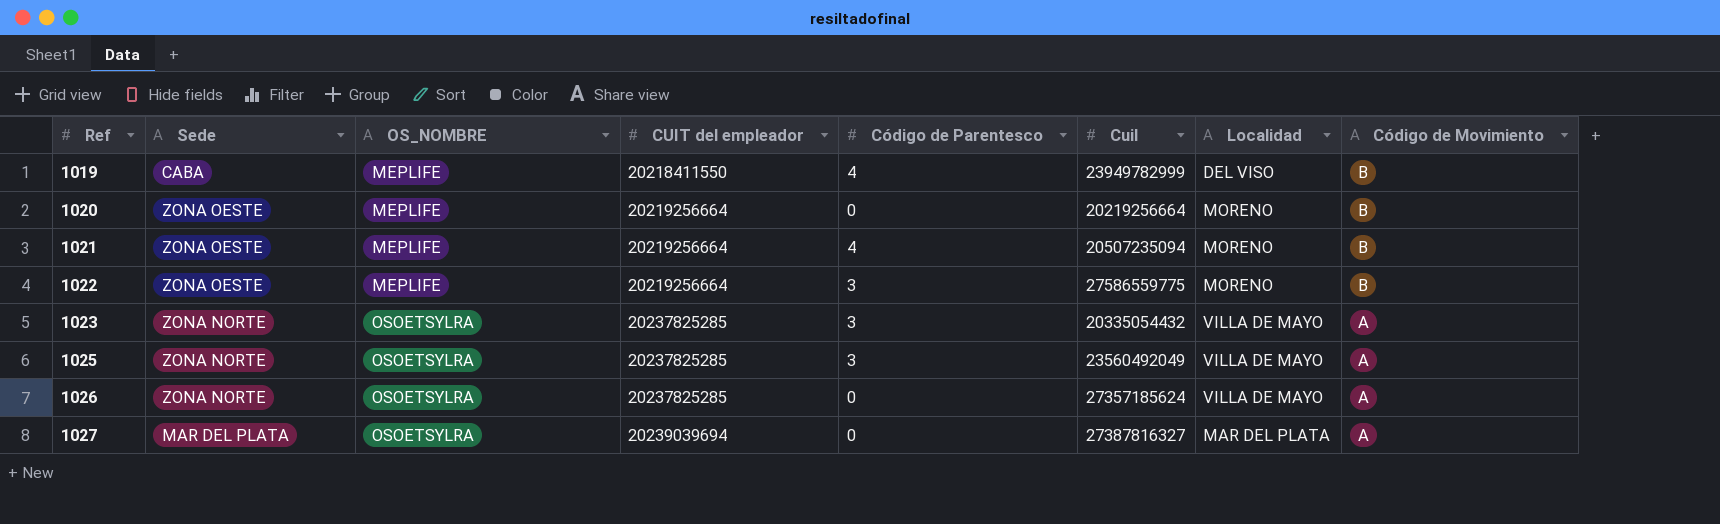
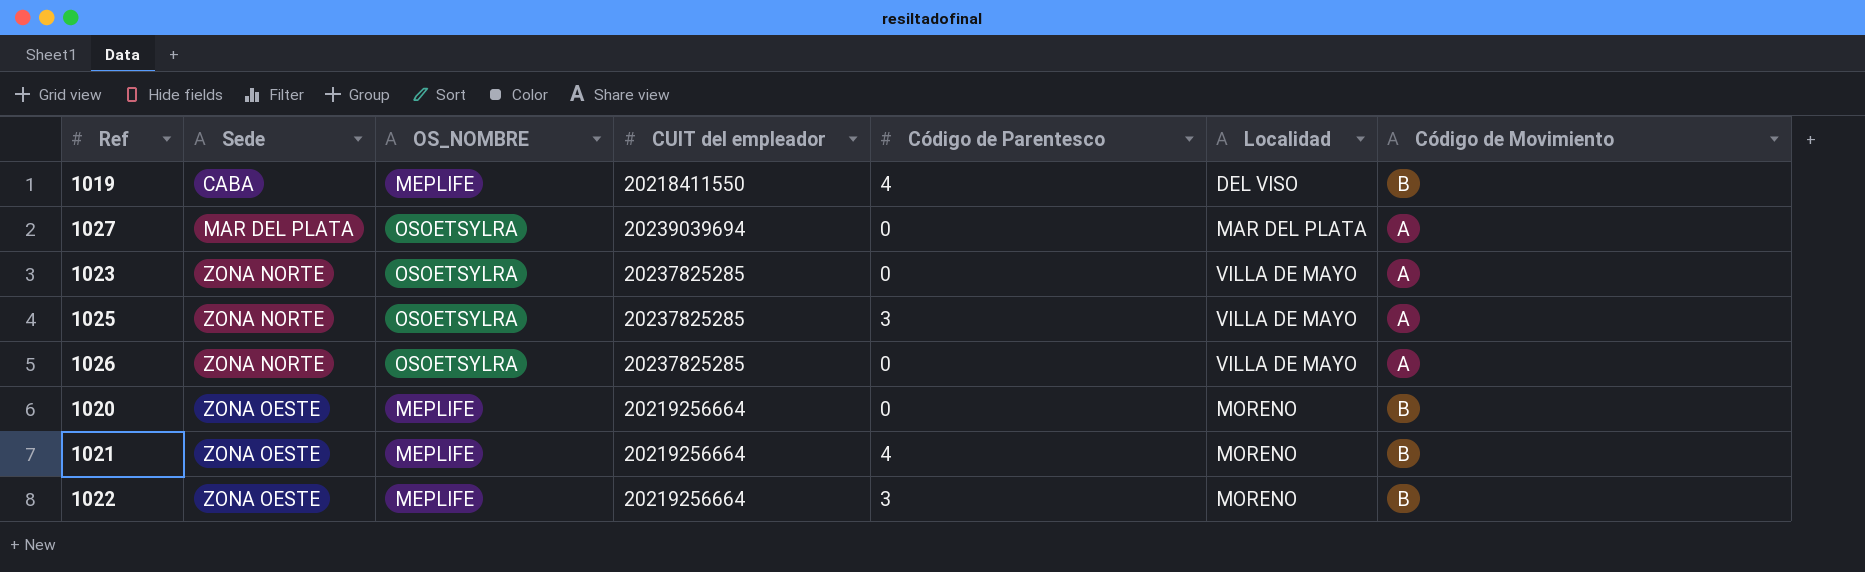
row order: Ref ascending -> Sede ascending
column Cuil | position: 6 -> none
1023 | Código de Parentesco: 3 -> 0

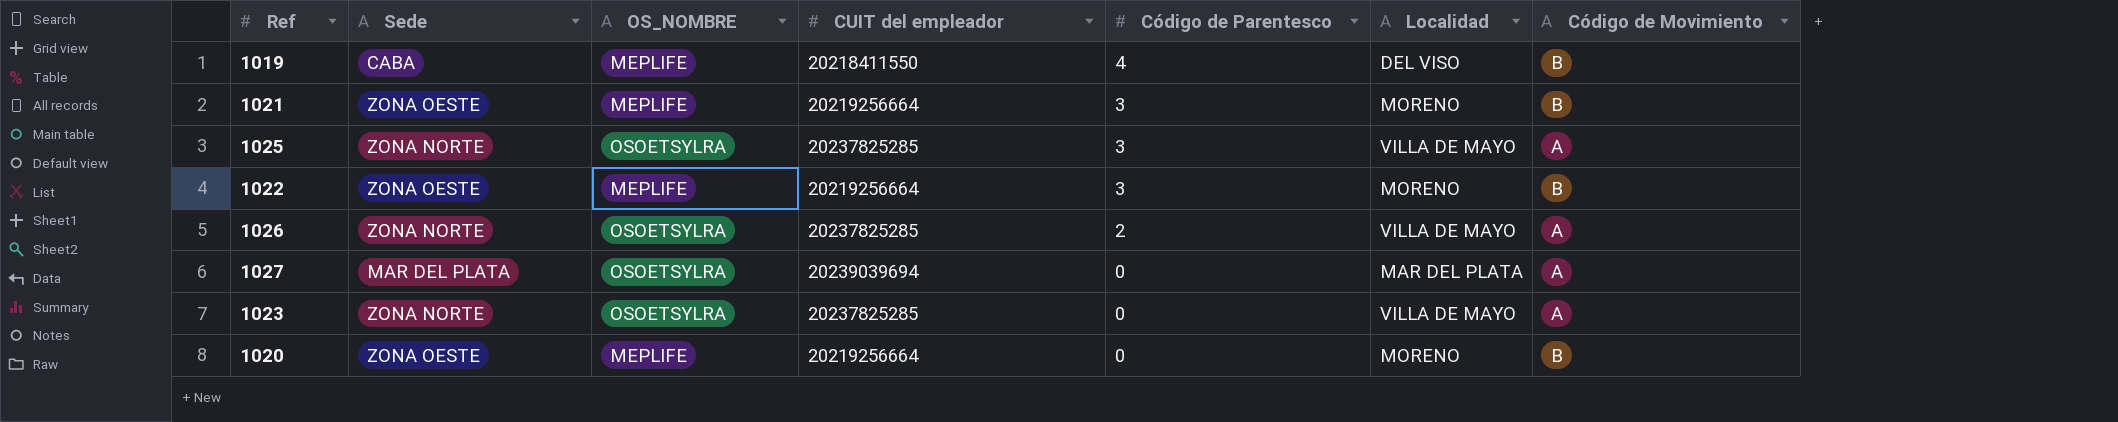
row order: Sede ascending -> Código de Parentesco descending
1021 | Código de Parentesco: 4 -> 3
1026 | Código de Parentesco: 0 -> 2

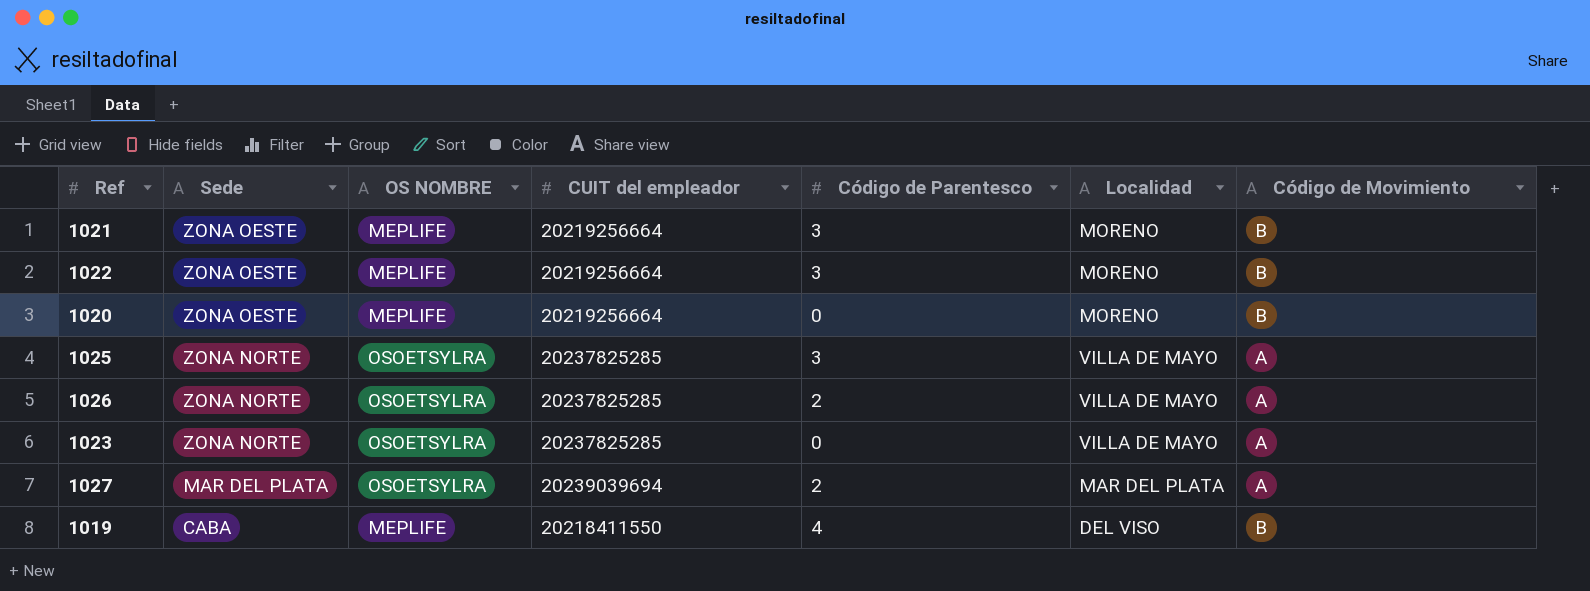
row order: Código de Parentesco descending -> Sede descending
column name: OS_NOMBRE -> OS NOMBRE
1027 | Código de Parentesco: 0 -> 2

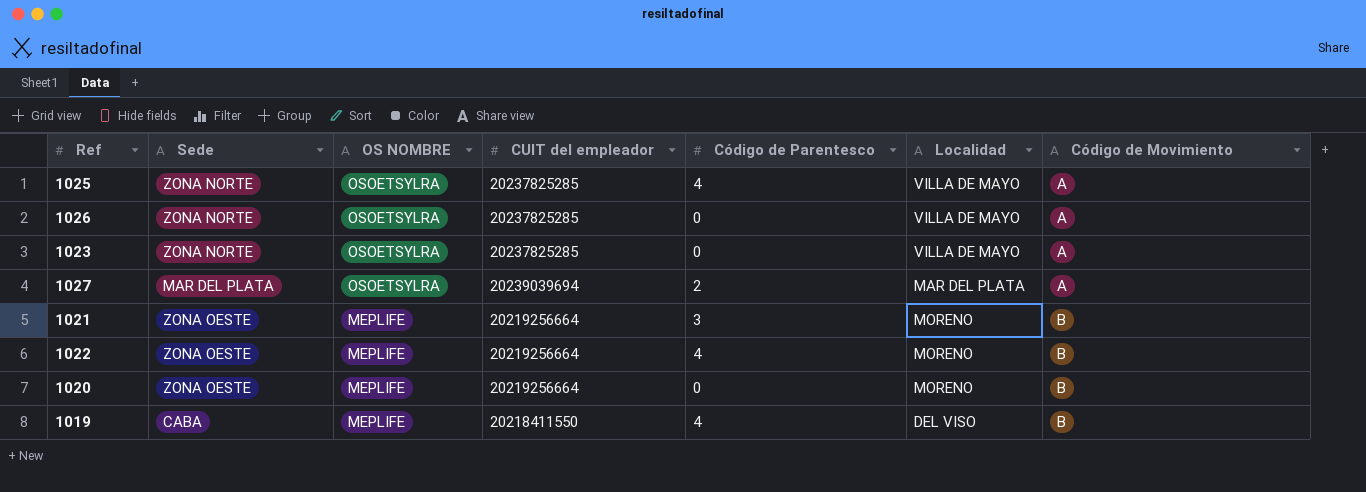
row order: Sede descending -> OS NOMBRE descending
1025 | Código de Parentesco: 3 -> 4
1026 | Código de Parentesco: 2 -> 0
1022 | Código de Parentesco: 3 -> 4

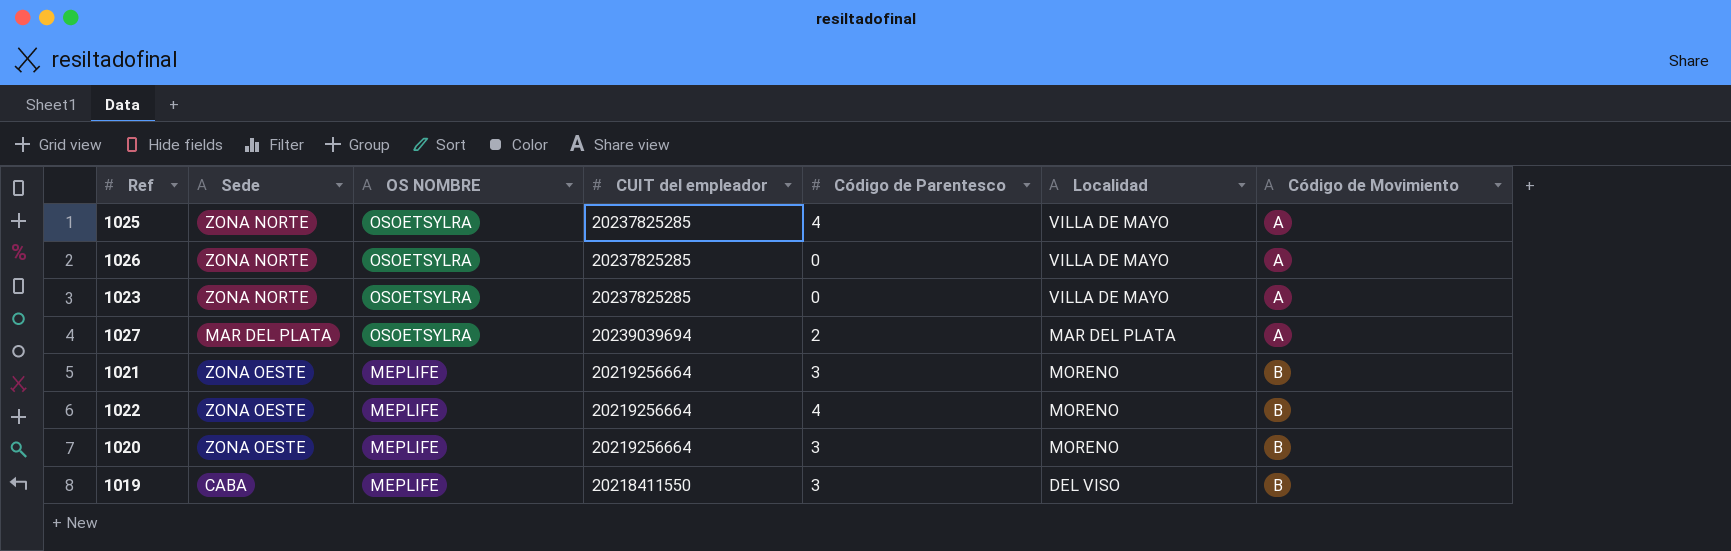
1020 | Código de Parentesco: 0 -> 3
1019 | Código de Parentesco: 4 -> 3

